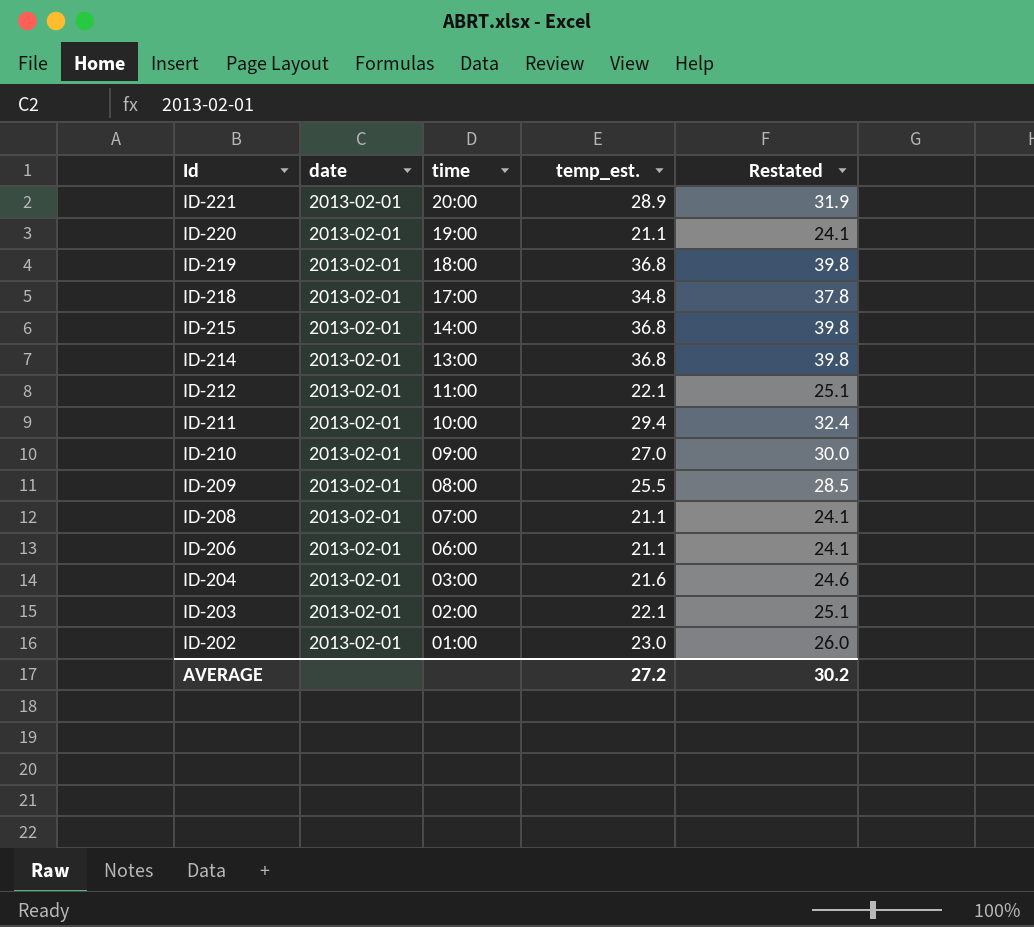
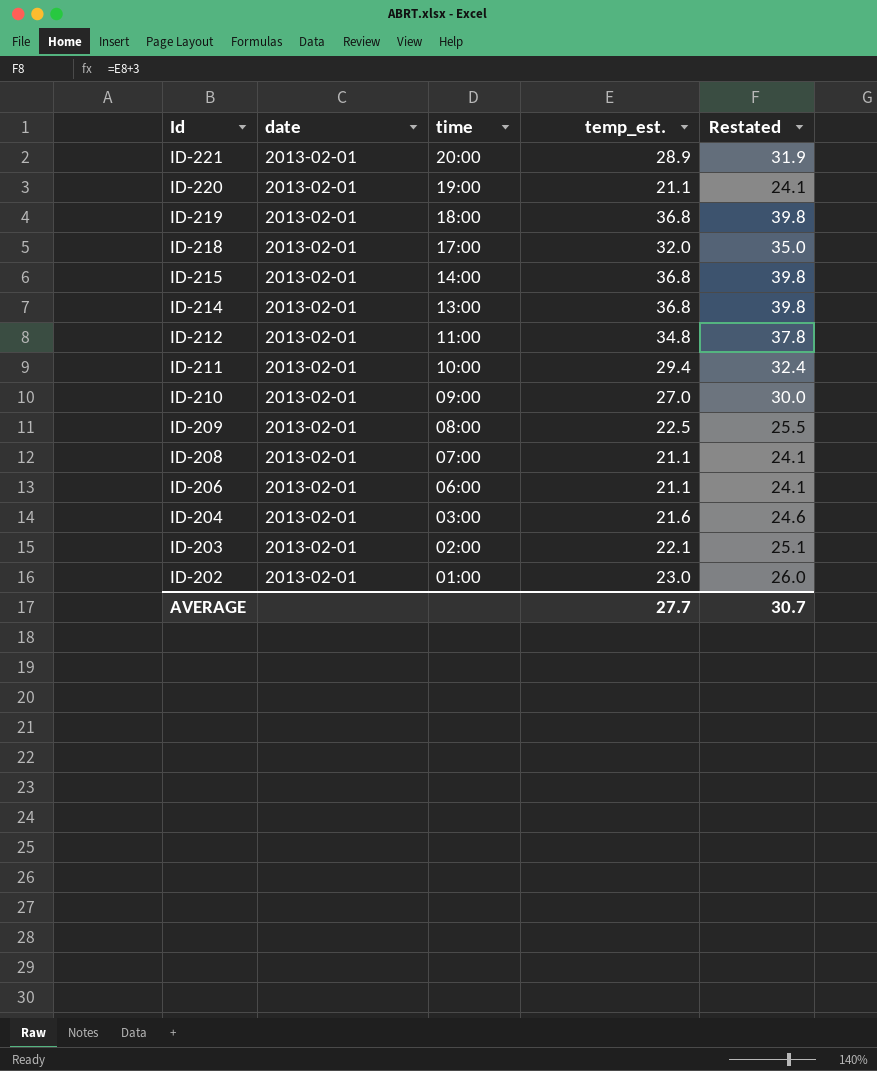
ID-218 | temp_est.: 34.8 -> 32.0
ID-218 | Restated: 37.8 -> 35.0
ID-212 | temp_est.: 22.1 -> 34.8
ID-212 | Restated: 25.1 -> 37.8
ID-209 | temp_est.: 25.5 -> 22.5
ID-209 | Restated: 28.5 -> 25.5
AVERAGE | temp_est.: 27.2 -> 27.7
AVERAGE | Restated: 30.2 -> 30.7

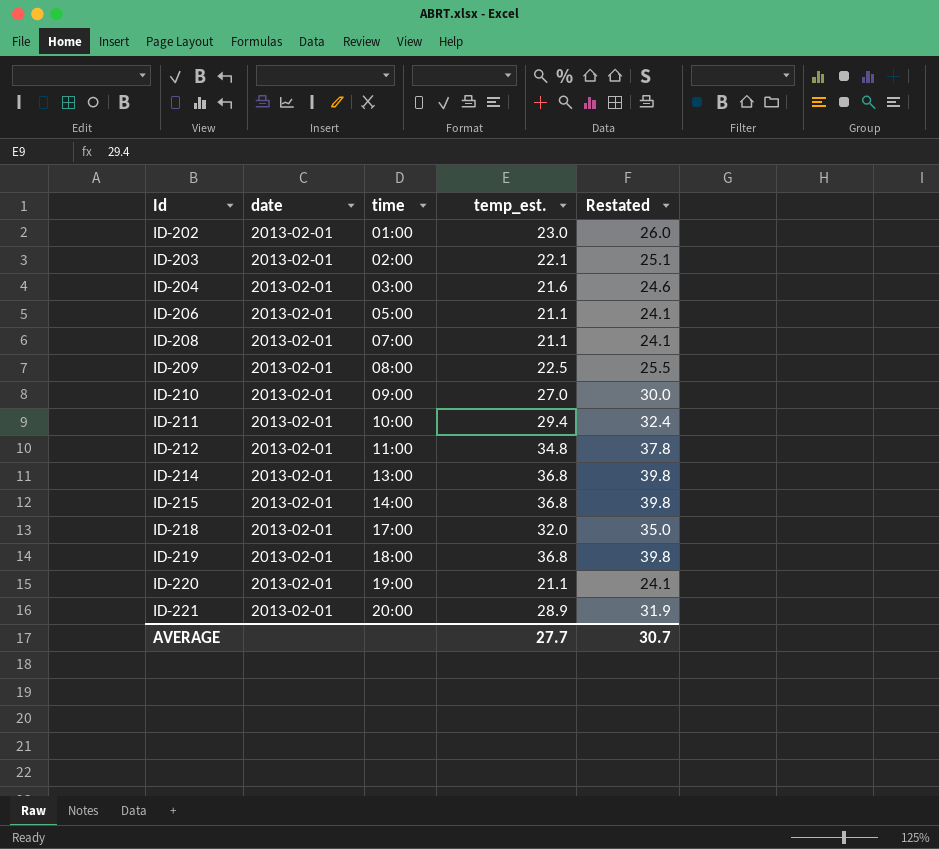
row order: Id descending -> Id ascending
ID-206 | time: 06:00 -> 05:00

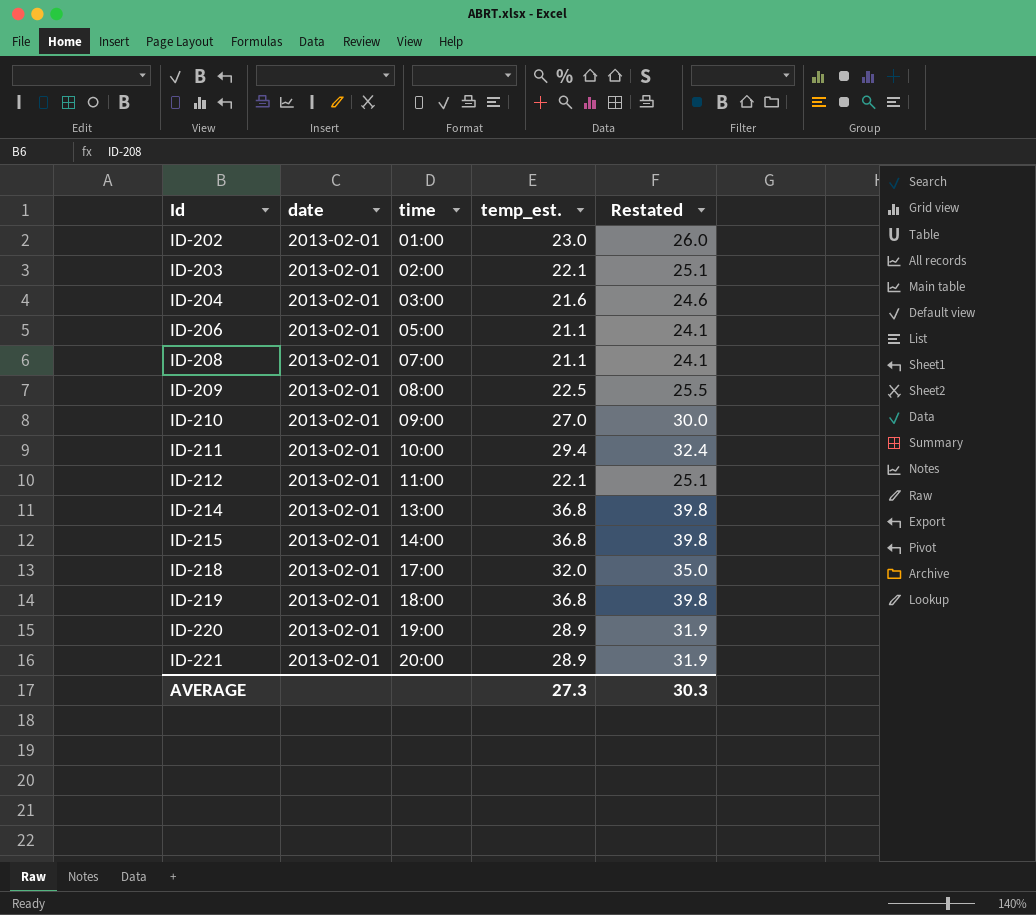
ID-212 | temp_est.: 34.8 -> 22.1
ID-212 | Restated: 37.8 -> 25.1
ID-220 | temp_est.: 21.1 -> 28.9
ID-220 | Restated: 24.1 -> 31.9
AVERAGE | temp_est.: 27.7 -> 27.3
AVERAGE | Restated: 30.7 -> 30.3

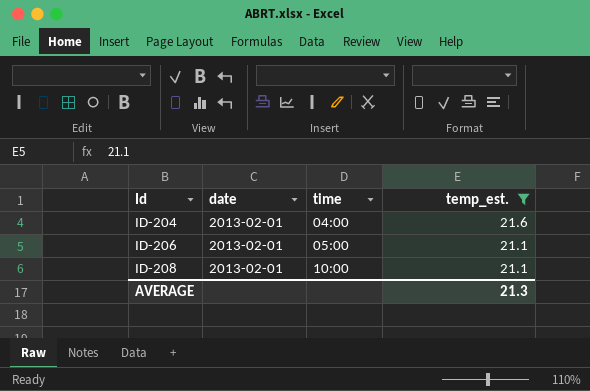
filter: none -> temp_est. <= 21.6
column Restated | formula: [temp_est.] + 3 -> none
ID-204 | time: 03:00 -> 04:00
ID-208 | time: 07:00 -> 10:00
AVERAGE | temp_est.: 27.3 -> 21.3

